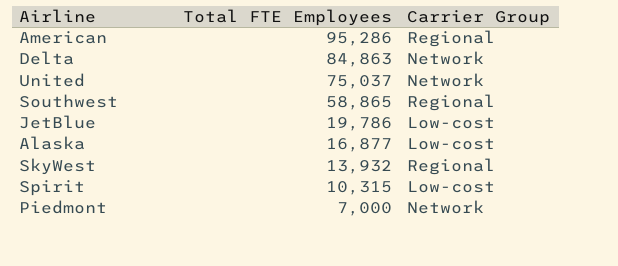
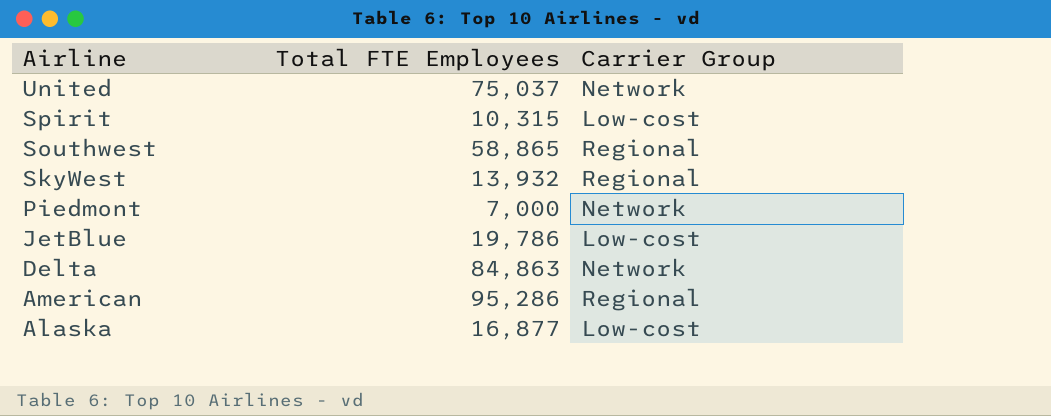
row order: Total FTE Employees descending -> Airline descending

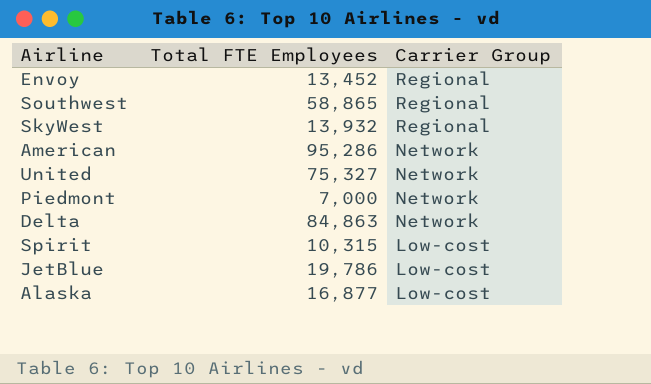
row order: Airline descending -> Carrier Group descending
row Envoy: none -> 13,452 | Regional
American | Carrier Group: Regional -> Network
United | Total FTE Employees: 75,037 -> 75,327

